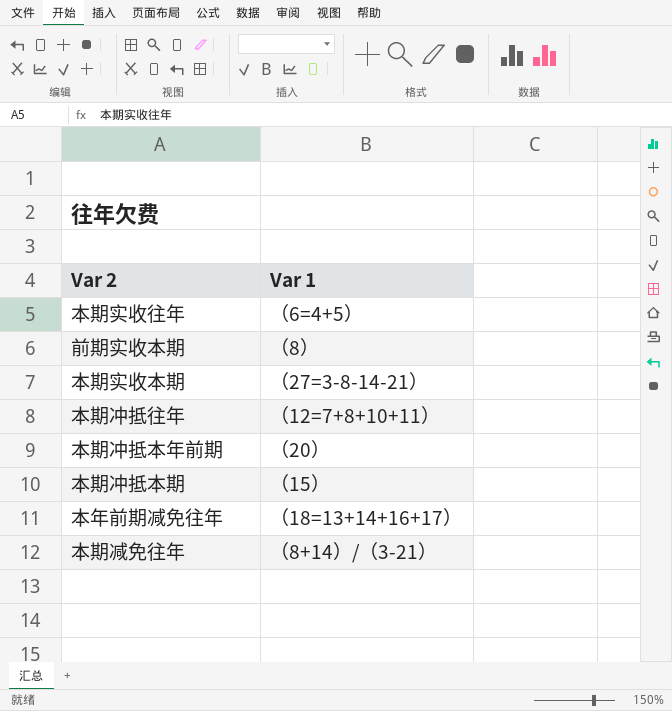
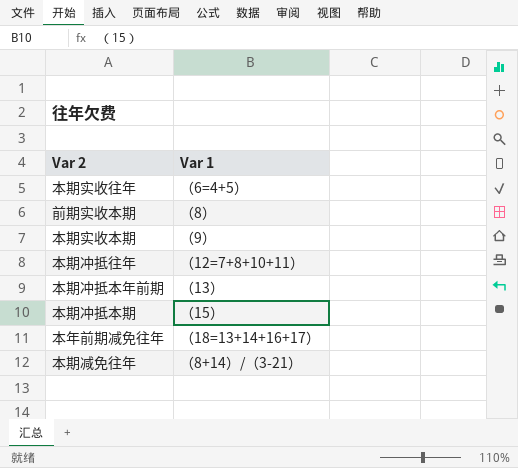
本期实收本期 | Var 1: （27=3-8-14-21） -> （9）
本期冲抵本年前期 | Var 1: （20） -> （13）

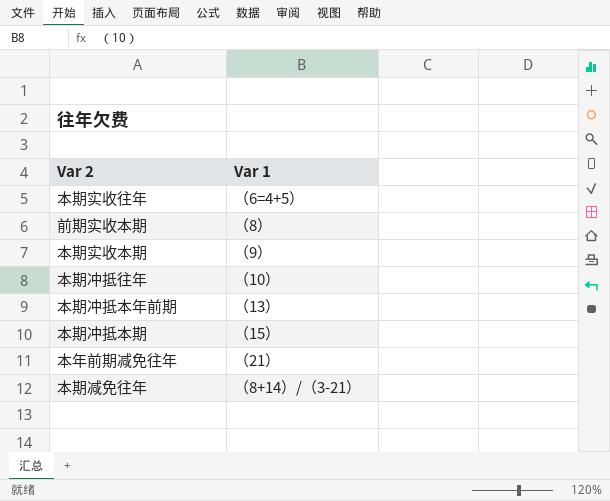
本期冲抵往年 | Var 1: （12=7+8+10+11） -> （10）
本年前期减免往年 | Var 1: （18=13+14+16+17） -> （21）

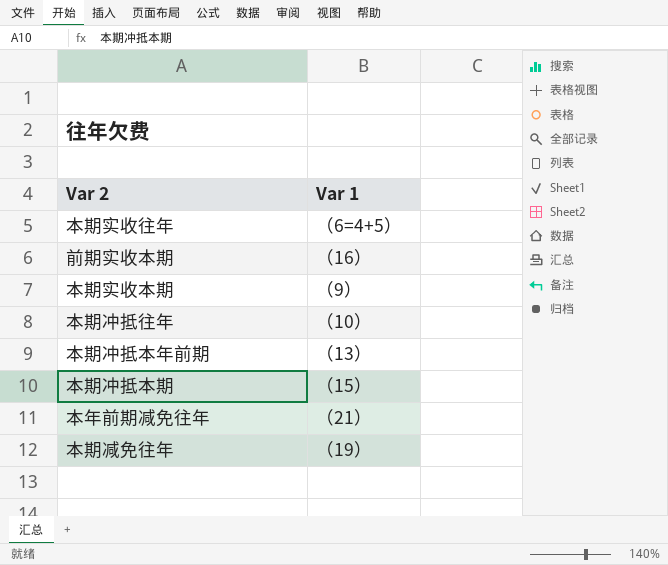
前期实收本期 | Var 1: （8） -> （16）
本期减免往年 | Var 1: （8+14）/（3-21） -> （19）

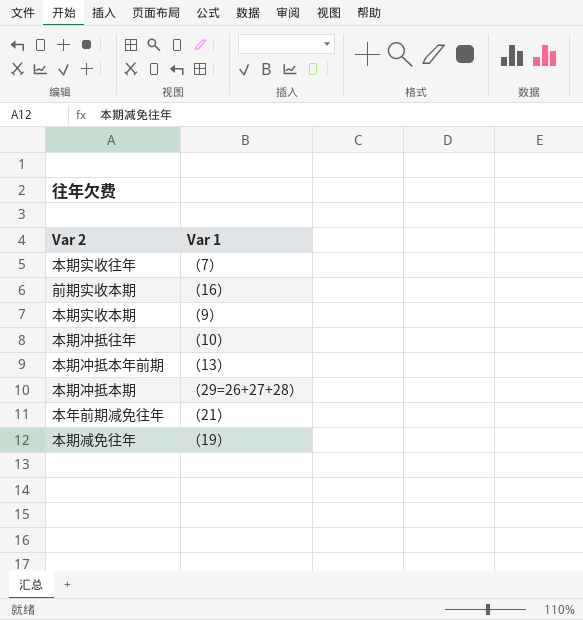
本期实收往年 | Var 1: （6=4+5） -> （7）
本期冲抵本期 | Var 1: （15） -> （29=26+27+28）

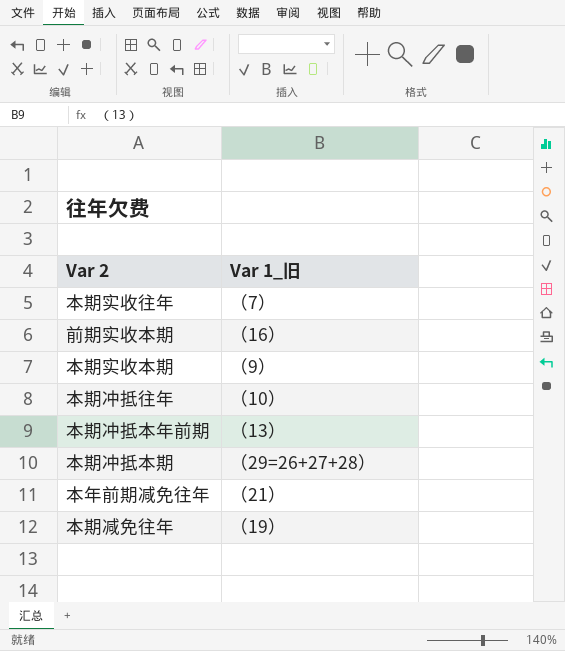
column name: Var 1 -> Var 1_旧

